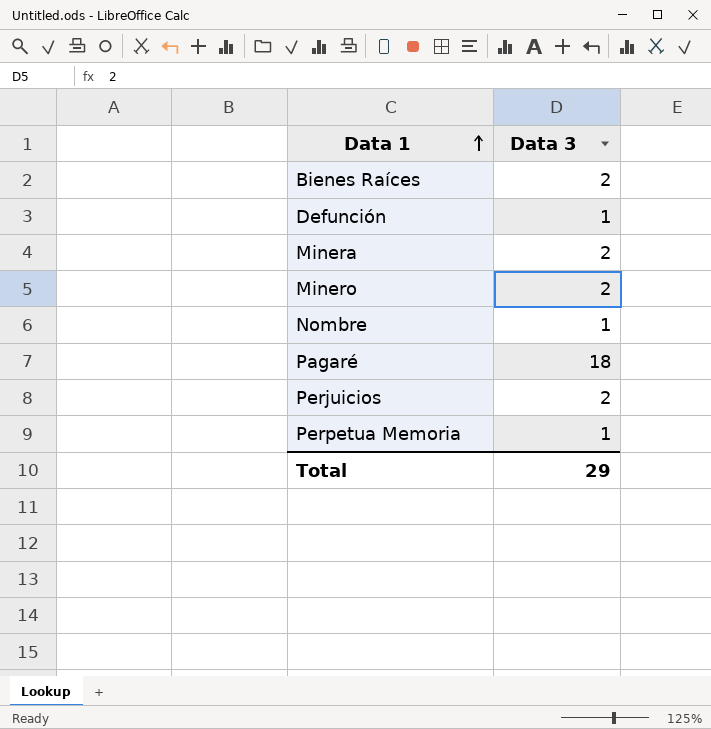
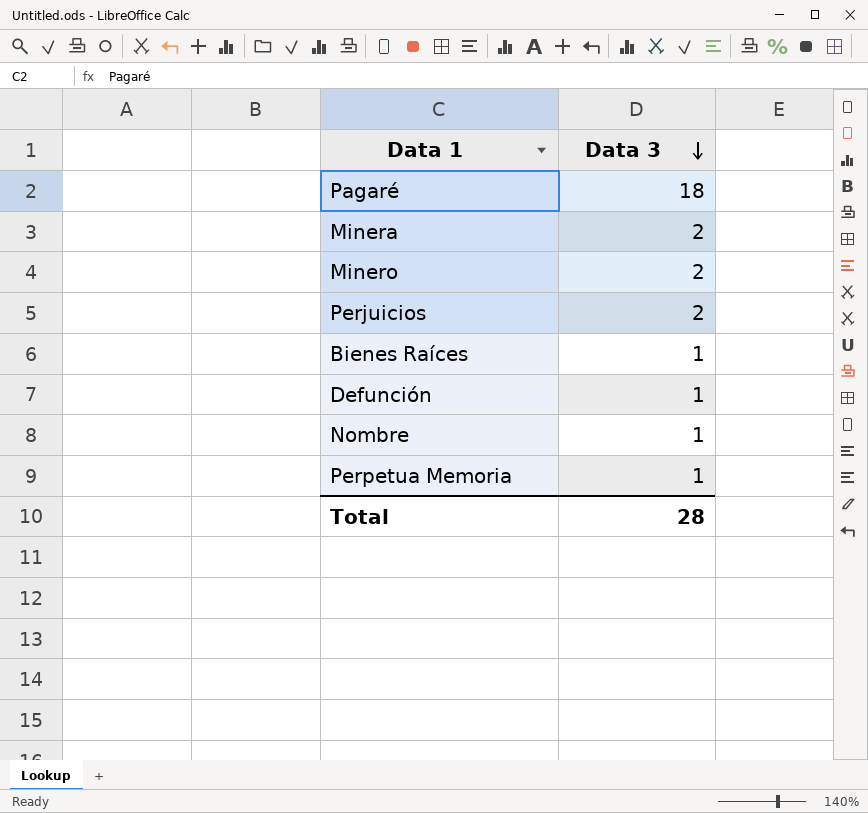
row order: Data 1 ascending -> Data 3 descending
Bienes Raíces | Data 3: 2 -> 1
Total | Data 3: 29 -> 28

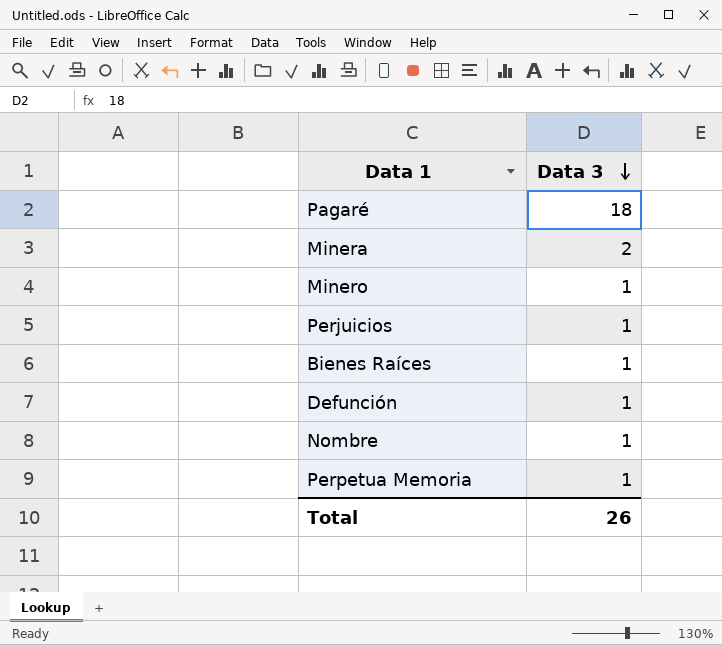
Minero | Data 3: 2 -> 1
Perjuicios | Data 3: 2 -> 1
Total | Data 3: 28 -> 26

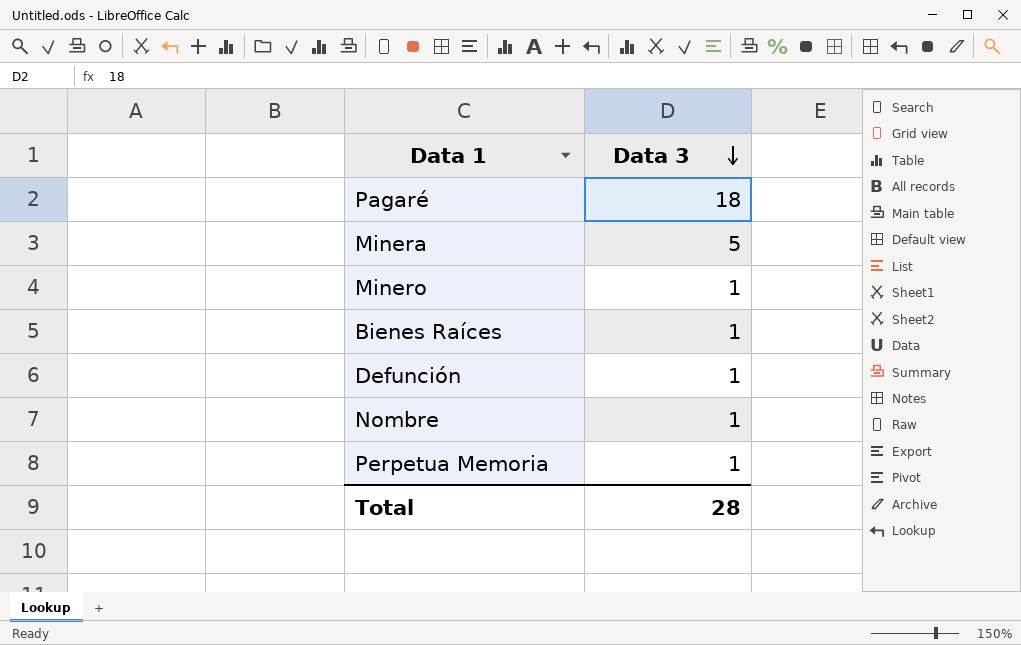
row Perjuicios: 1 -> none
Minera | Data 3: 2 -> 5
Total | Data 3: 26 -> 28

